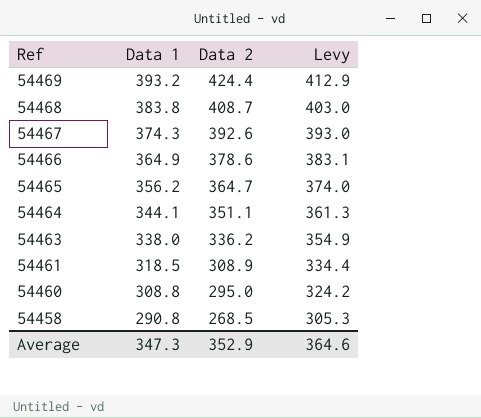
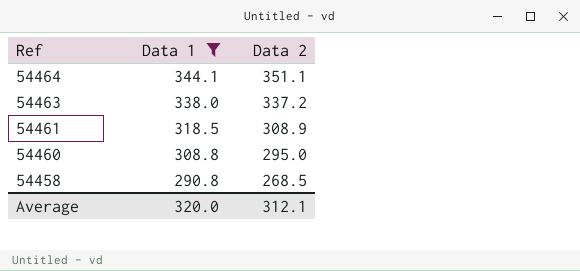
filter: none -> Data 1 <= 344.1
column Levy | formula: [Data 1] * 1.05 -> none
54463 | Data 2: 336.2 -> 337.2
Average | Data 1: 347.3 -> 320.0
Average | Data 2: 352.9 -> 312.1

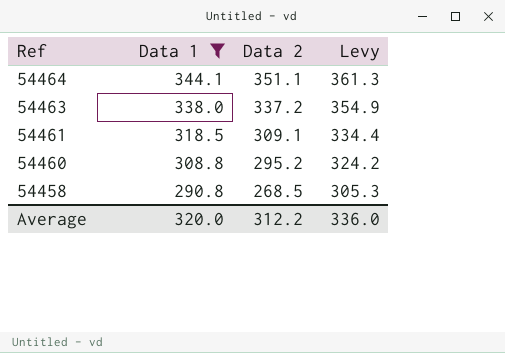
column Levy | formula: none -> [Data 1] * 1.05
54461 | Data 2: 308.9 -> 309.1
54460 | Data 2: 295.0 -> 295.2
Average | Data 2: 312.1 -> 312.2

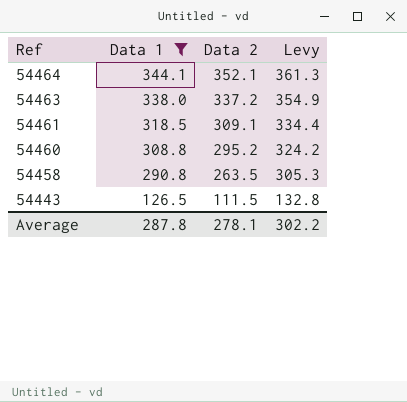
54464 | Data 2: 351.1 -> 352.1
54458 | Data 2: 268.5 -> 263.5
row 54443: none -> 126.5 | 111.5 | 132.8
Average | Data 1: 320.0 -> 287.8
Average | Data 2: 312.2 -> 278.1
Average | Levy: 336.0 -> 302.2

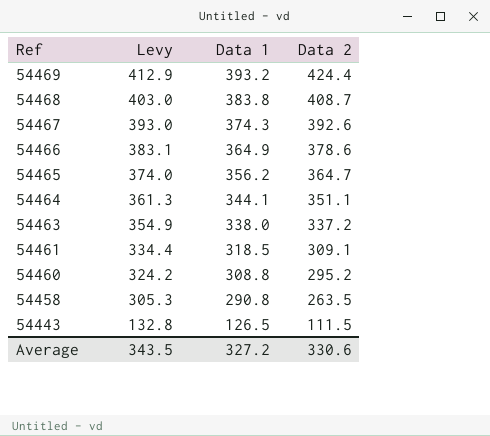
filter: Data 1 <= 344.1 -> none
column Levy | position: 4 -> 2
54464 | Data 2: 352.1 -> 351.1
Average | Levy: 302.2 -> 343.5
Average | Data 1: 287.8 -> 327.2
Average | Data 2: 278.1 -> 330.6

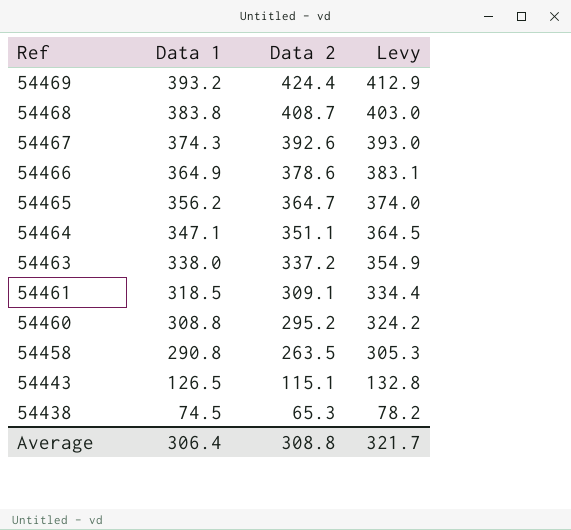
column Levy | position: 2 -> 4
54464 | Data 1: 344.1 -> 347.1
54464 | Levy: 361.3 -> 364.5
54443 | Data 2: 111.5 -> 115.1
row 54438: none -> 74.5 | 65.3 | 78.2
Average | Data 1: 327.2 -> 306.4
Average | Data 2: 330.6 -> 308.8
Average | Levy: 343.5 -> 321.7

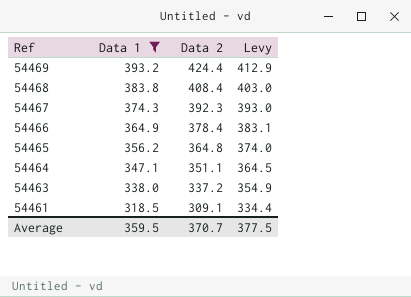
filter: none -> Data 1 >= 318.5
54468 | Data 2: 408.7 -> 408.4
54467 | Data 2: 392.6 -> 392.3
54466 | Data 2: 378.6 -> 378.4
54465 | Data 2: 364.7 -> 364.8
Average | Data 1: 306.4 -> 359.5
Average | Data 2: 308.8 -> 370.7
Average | Levy: 321.7 -> 377.5

